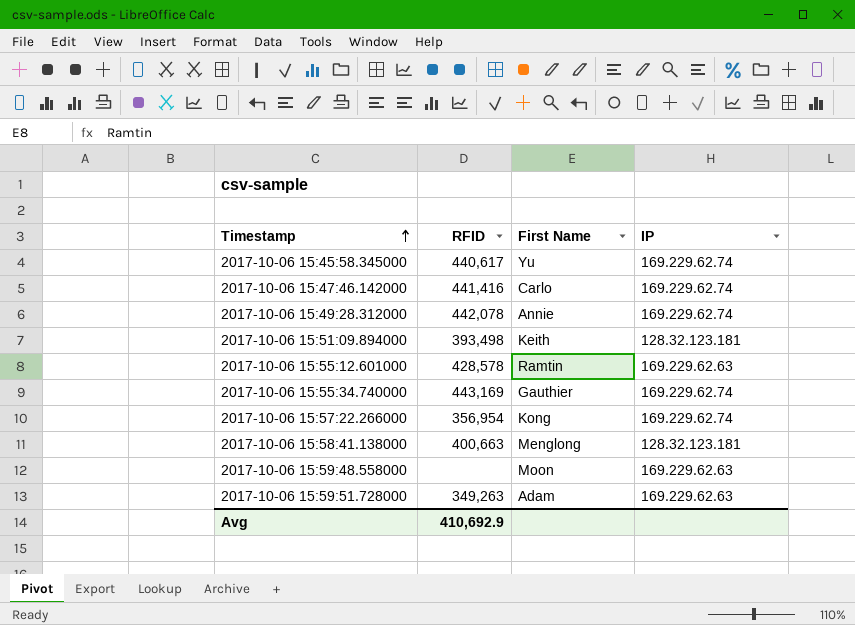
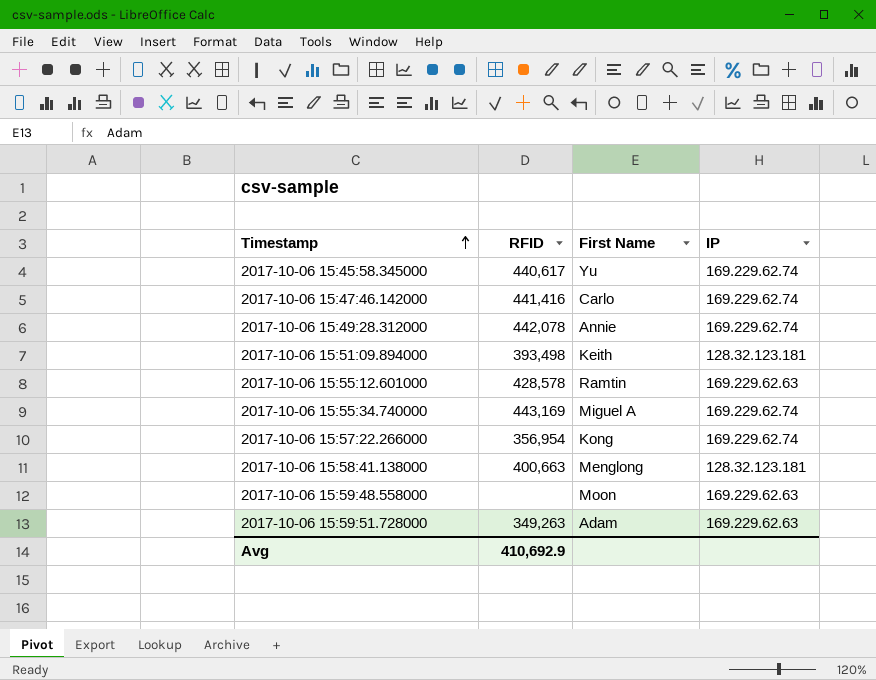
2017-10-06 15:55:34.740000 | First Name: Gauthier -> Miguel A

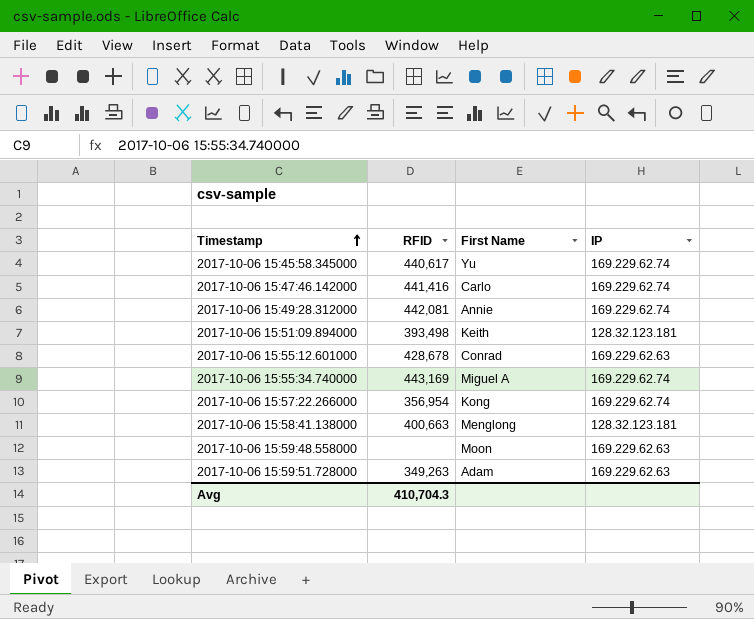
2017-10-06 15:49:28.312000 | RFID: 442,078 -> 442,081
2017-10-06 15:55:12.601000 | RFID: 428,578 -> 428,678
2017-10-06 15:55:12.601000 | First Name: Ramtin -> Conrad
Avg | RFID: 410,692.9 -> 410,704.3

